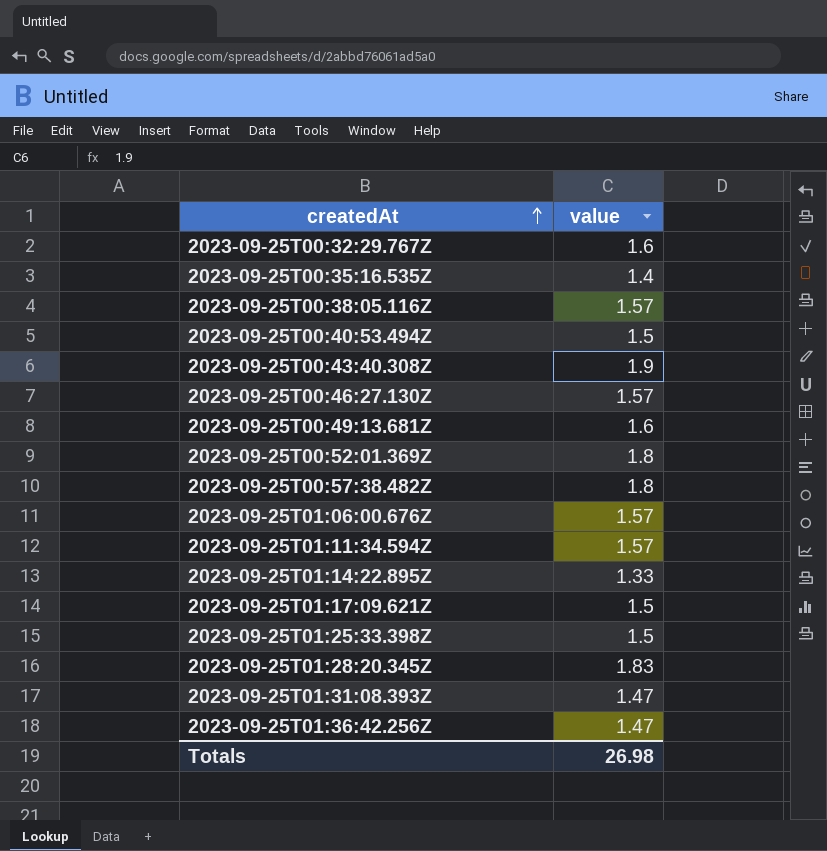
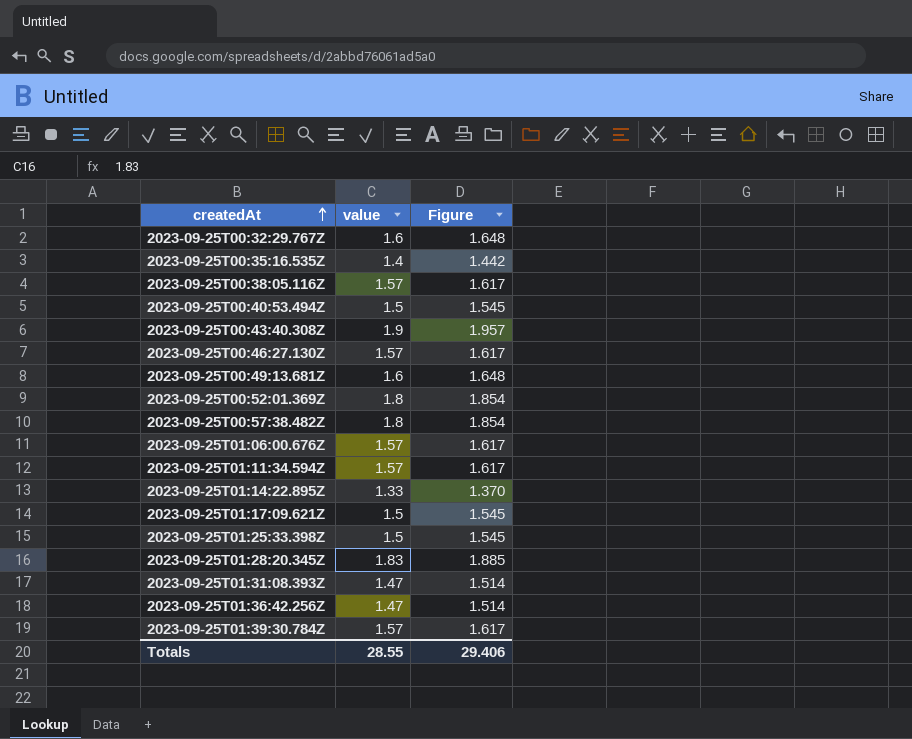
column Figure | formula: none -> [value] * 1.03
row 2023-09-25T01:39:30.784Z: none -> 1.57 | 1.617
Totals | value: 26.98 -> 28.55

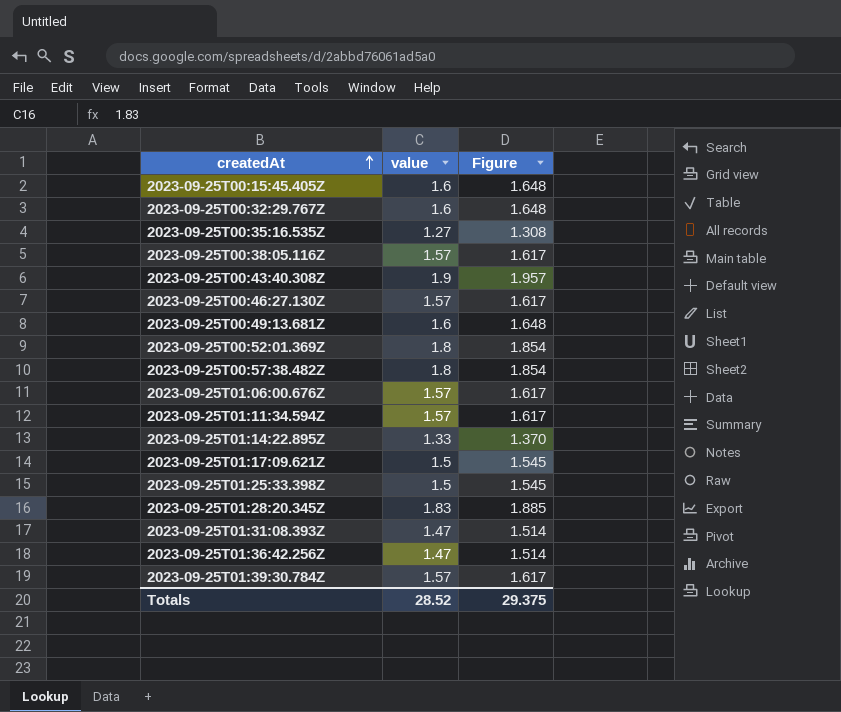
row 2023-09-25T00:40:53.494Z: 1.5 | 1.545 -> none
row 2023-09-25T00:15:45.405Z: none -> 1.6 | 1.648
2023-09-25T00:35:16.535Z | value: 1.4 -> 1.27
2023-09-25T00:35:16.535Z | Figure: 1.442 -> 1.308
Totals | value: 28.55 -> 28.52
Totals | Figure: 29.406 -> 29.375

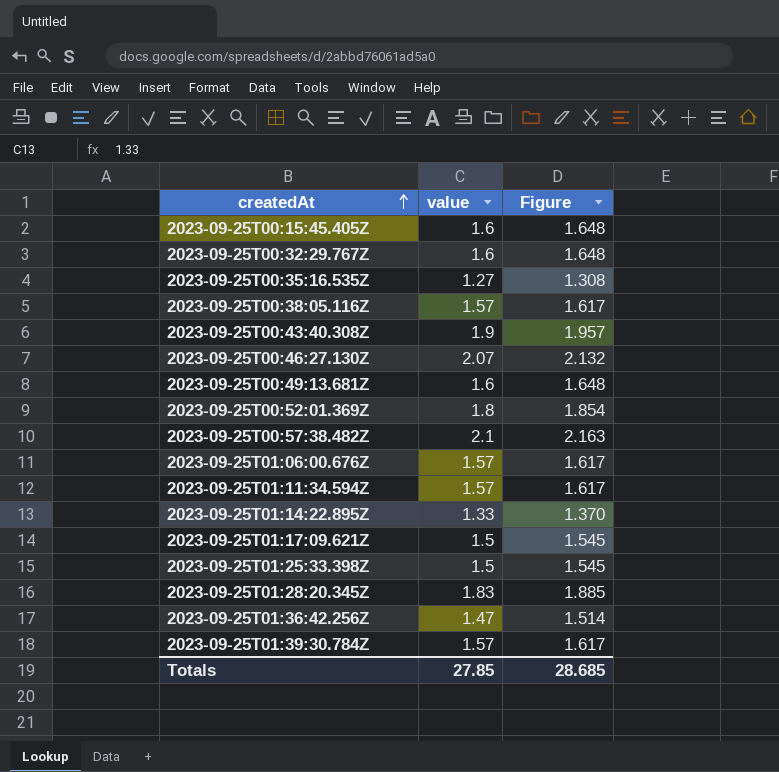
row 2023-09-25T01:31:08.393Z: 1.47 | 1.514 -> none
2023-09-25T00:46:27.130Z | value: 1.57 -> 2.07
2023-09-25T00:46:27.130Z | Figure: 1.617 -> 2.132
2023-09-25T00:57:38.482Z | value: 1.8 -> 2.1
2023-09-25T00:57:38.482Z | Figure: 1.854 -> 2.163
Totals | value: 28.52 -> 27.85
Totals | Figure: 29.375 -> 28.685

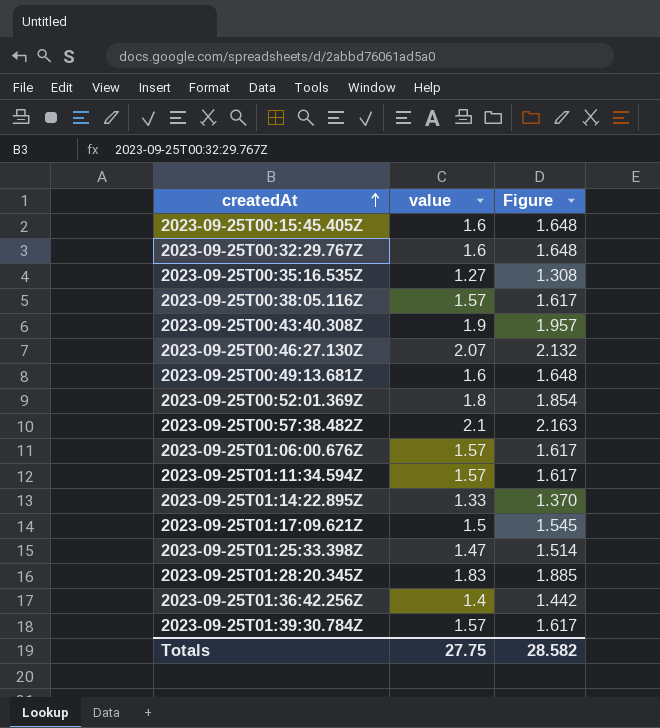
2023-09-25T01:25:33.398Z | value: 1.5 -> 1.47
2023-09-25T01:25:33.398Z | Figure: 1.545 -> 1.514
2023-09-25T01:36:42.256Z | value: 1.47 -> 1.4
2023-09-25T01:36:42.256Z | Figure: 1.514 -> 1.442
Totals | value: 27.85 -> 27.75
Totals | Figure: 28.685 -> 28.582

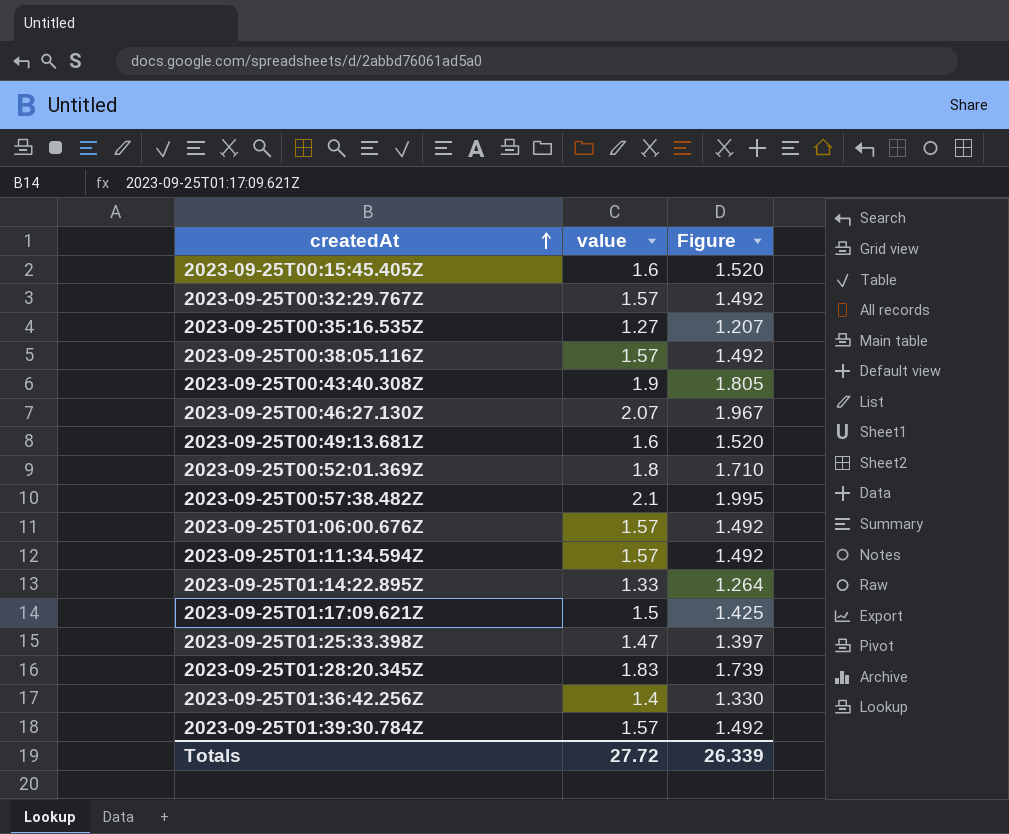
column Figure | formula: [value] * 1.03 -> [value] * 0.95
2023-09-25T00:32:29.767Z | value: 1.6 -> 1.57
Totals | value: 27.75 -> 27.72
Totals | Figure: 28.582 -> 26.339

